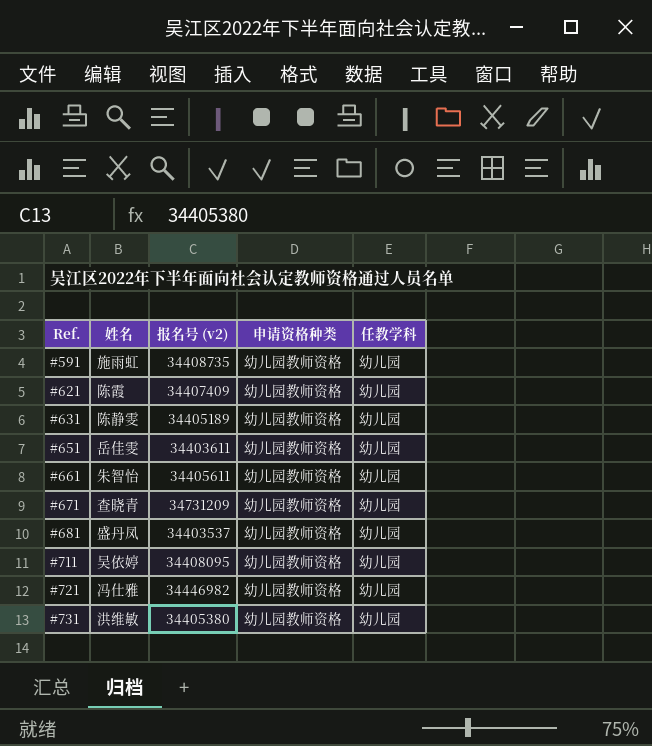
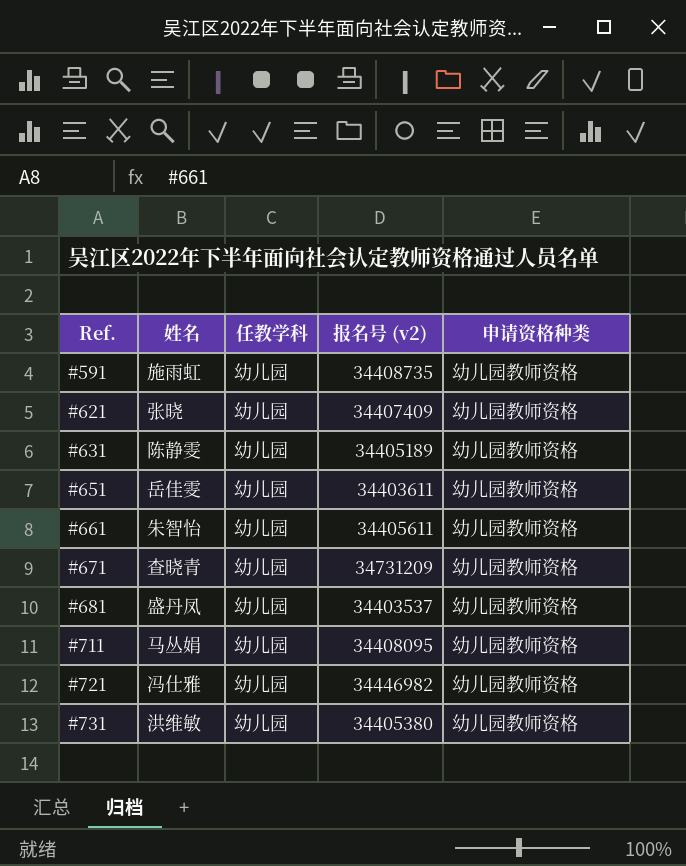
column 任教学科 | position: 5 -> 3
#621 | 姓名: 陈霞 -> 张晓
#711 | 姓名: 吴依婷 -> 马丛娟

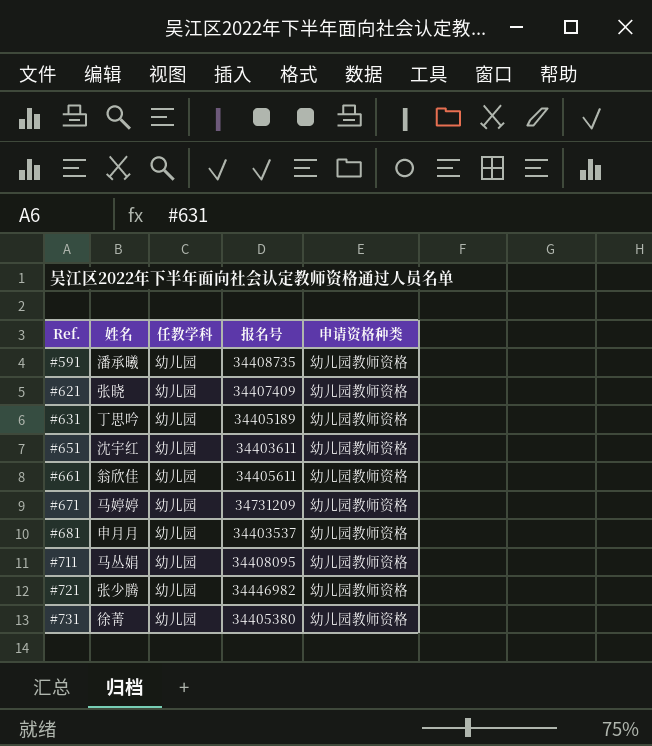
column name: 报名号 (v2) -> 报名号
#591 | 姓名: 施雨虹 -> 潘承曦
#631 | 姓名: 陈静雯 -> 丁思吟
#651 | 姓名: 岳佳雯 -> 沈宇红
#661 | 姓名: 朱智怡 -> 翁欣佳
#671 | 姓名: 查晓青 -> 马婷婷
#681 | 姓名: 盛丹凤 -> 申月月
#721 | 姓名: 冯仕雅 -> 张少腾
#731 | 姓名: 洪维敏 -> 徐菁

